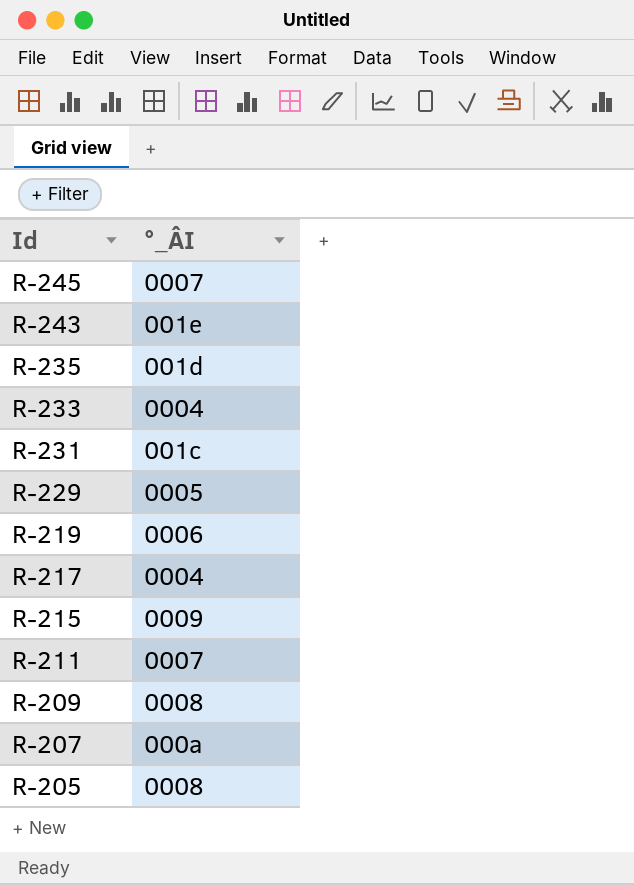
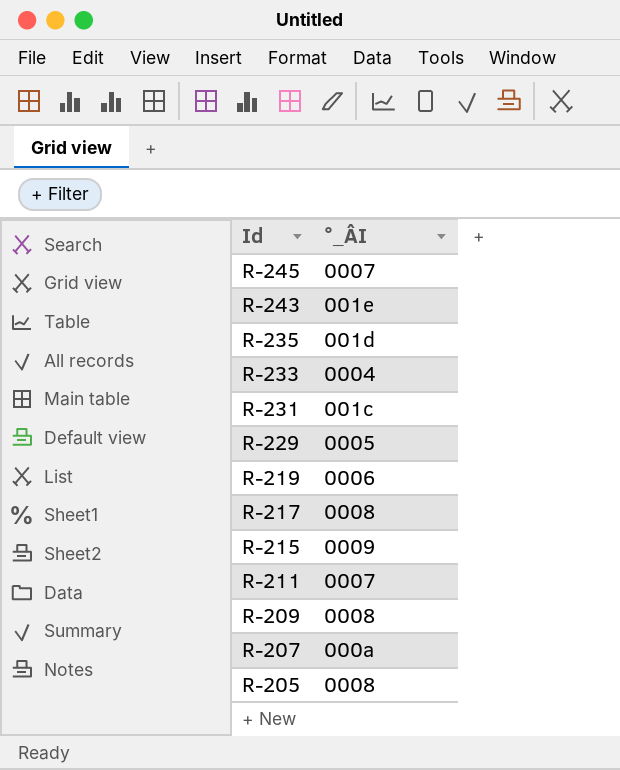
R-217 | °_ÂI: 0004 -> 0008

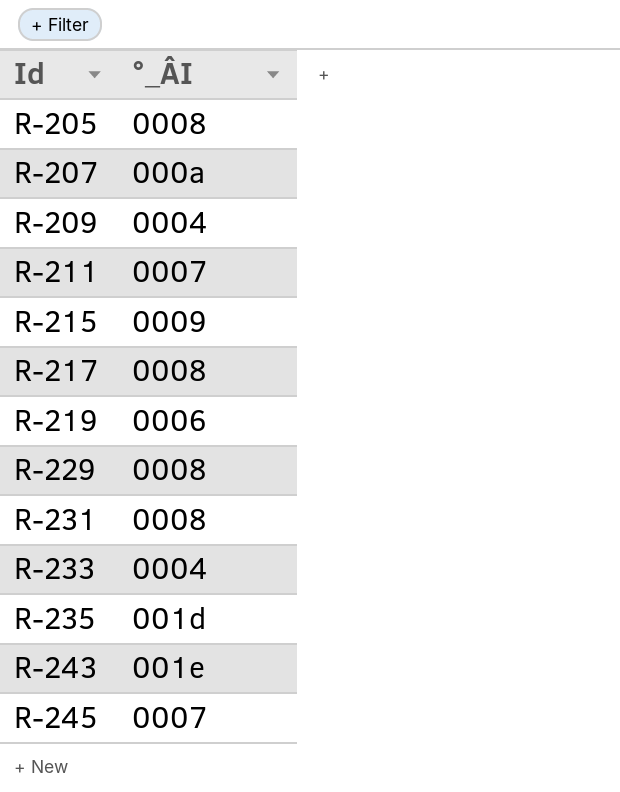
row order: Id descending -> Id ascending
R-209 | °_ÂI: 0008 -> 0004
R-229 | °_ÂI: 0005 -> 0008
R-231 | °_ÂI: 001c -> 0008

